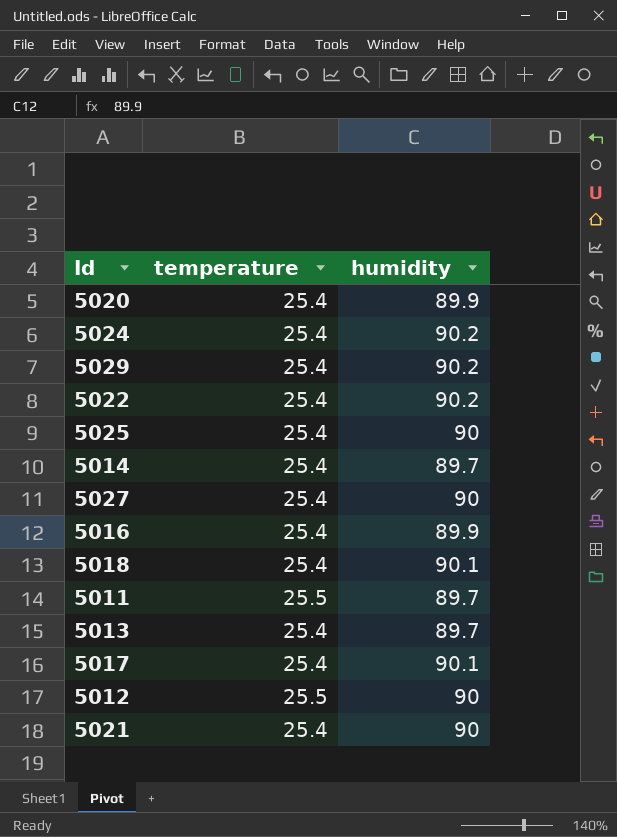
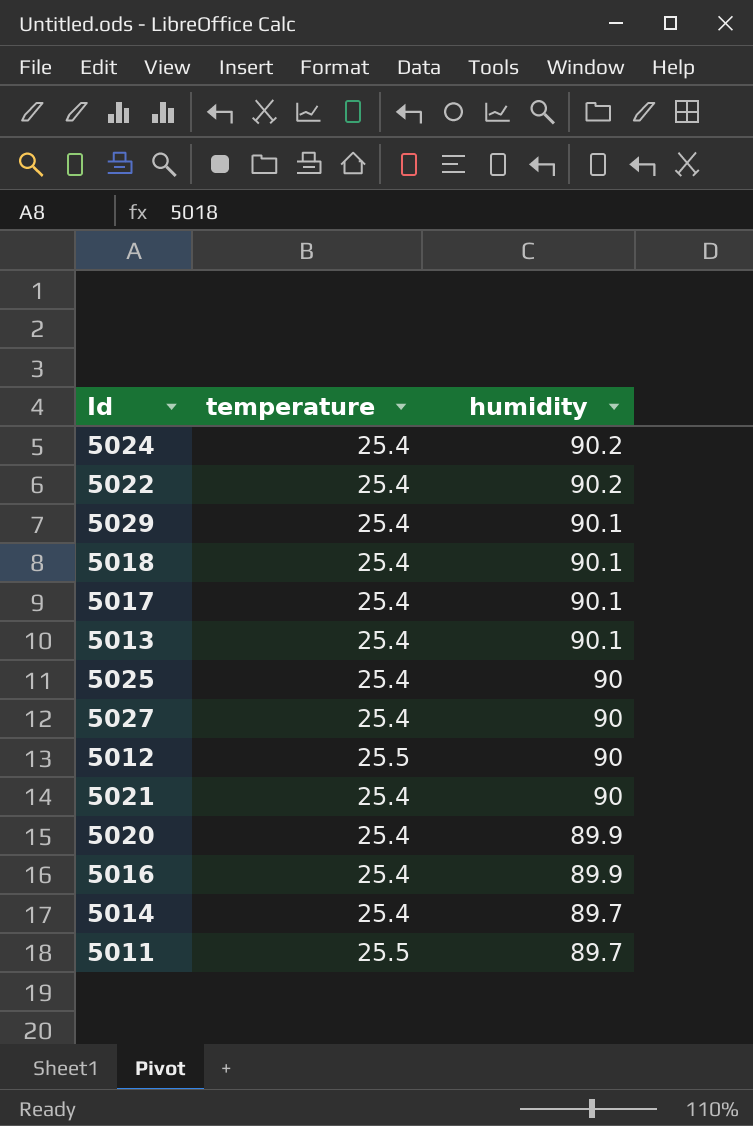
row order: none -> humidity descending
5029 | humidity: 90.2 -> 90.1
5013 | humidity: 89.7 -> 90.1

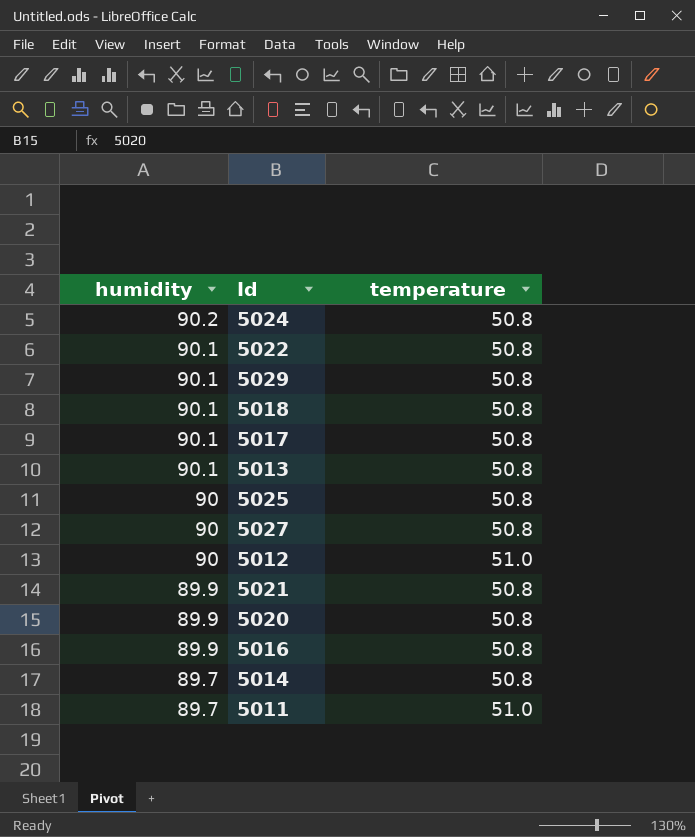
column humidity | position: 3 -> 1
5024 | temperature: 25.4 -> 50.8
5022 | humidity: 90.2 -> 90.1
5022 | temperature: 25.4 -> 50.8
5029 | temperature: 25.4 -> 50.8
5018 | temperature: 25.4 -> 50.8
5017 | temperature: 25.4 -> 50.8
5013 | temperature: 25.4 -> 50.8
5025 | temperature: 25.4 -> 50.8
5027 | temperature: 25.4 -> 50.8
5012 | temperature: 25.5 -> 51.0
5021 | humidity: 90 -> 89.9
5021 | temperature: 25.4 -> 50.8
5020 | temperature: 25.4 -> 50.8
5016 | temperature: 25.4 -> 50.8
5014 | temperature: 25.4 -> 50.8
5011 | temperature: 25.5 -> 51.0

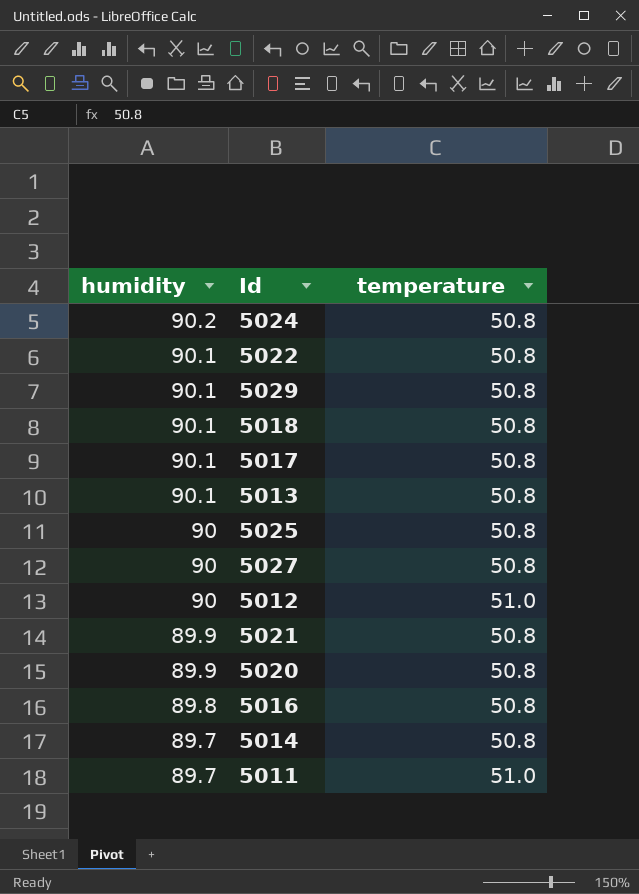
5016 | humidity: 89.9 -> 89.8

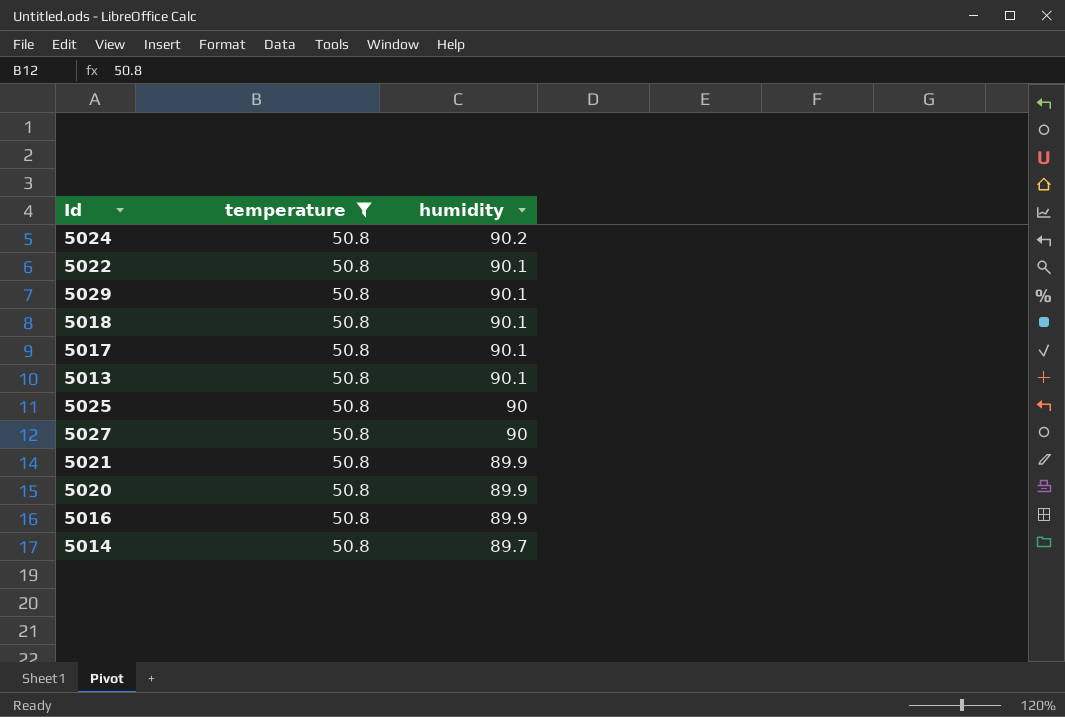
filter: none -> temperature = 50.8
column humidity | position: 1 -> 3
5016 | humidity: 89.8 -> 89.9

